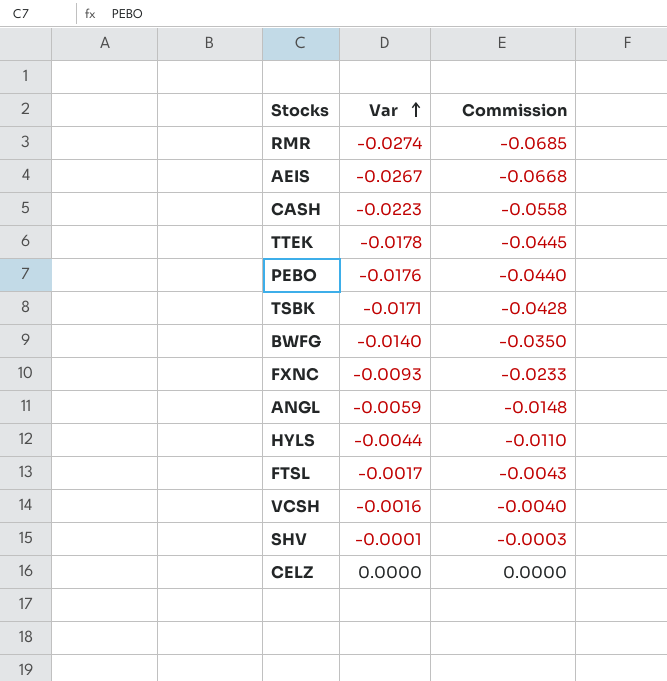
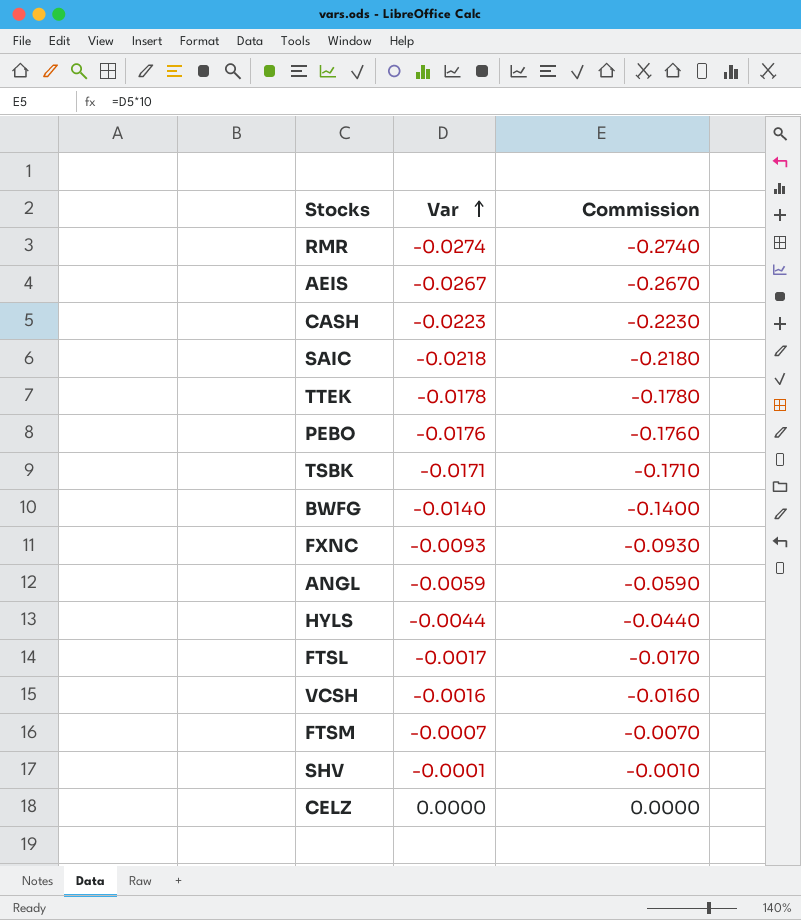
column Commission | formula: [Var] * 2.5 -> [Var] * 10
row SAIC: none -> -0.0218 | -0.2180
row FTSM: none -> -0.0007 | -0.0070

